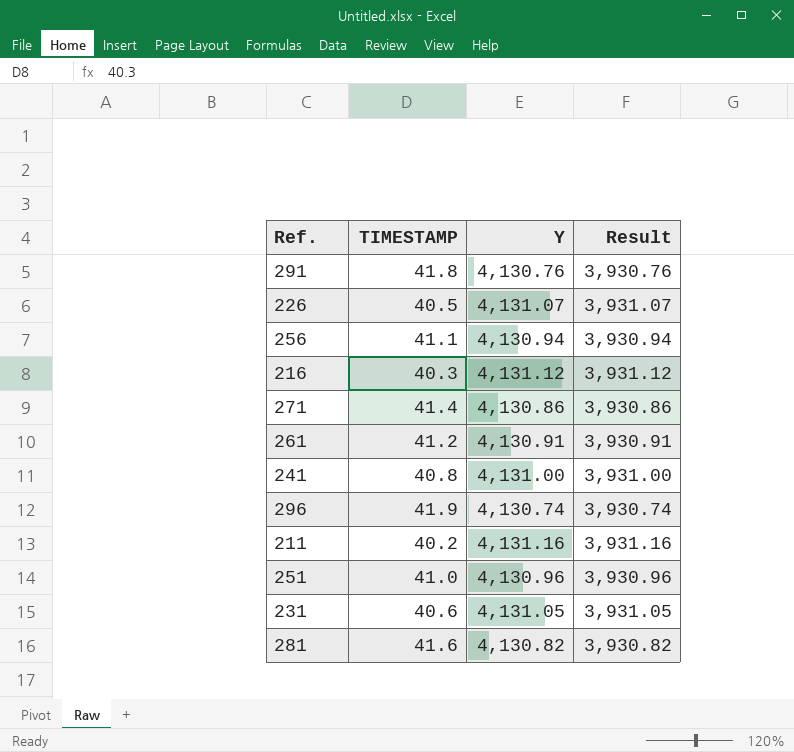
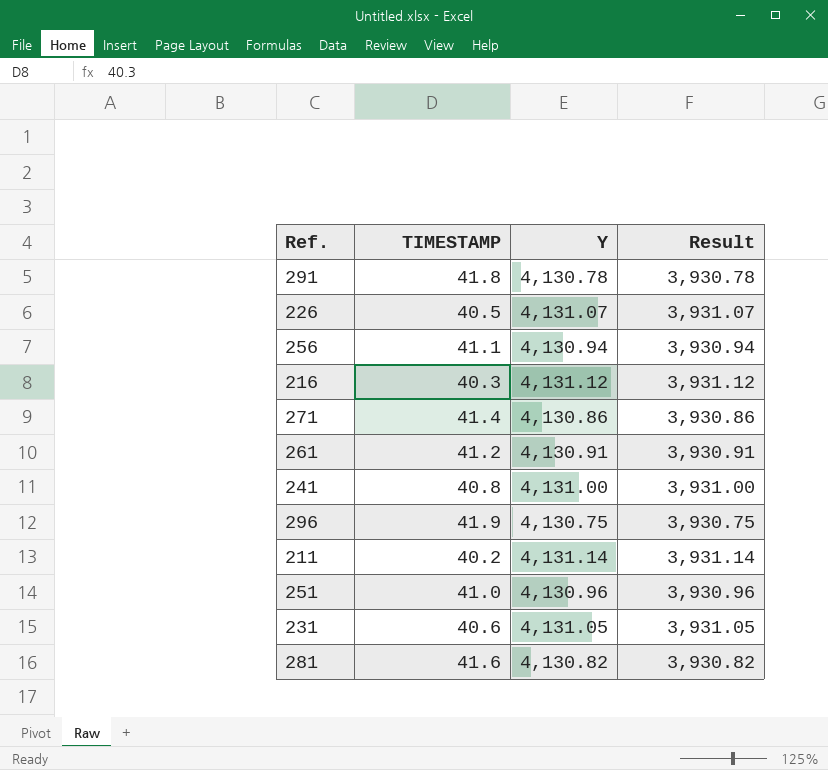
291 | Y: 4,130.76 -> 4,130.78
291 | Result: 3,930.76 -> 3,930.78
296 | Y: 4,130.74 -> 4,130.75
296 | Result: 3,930.74 -> 3,930.75
211 | Y: 4,131.16 -> 4,131.14
211 | Result: 3,931.16 -> 3,931.14

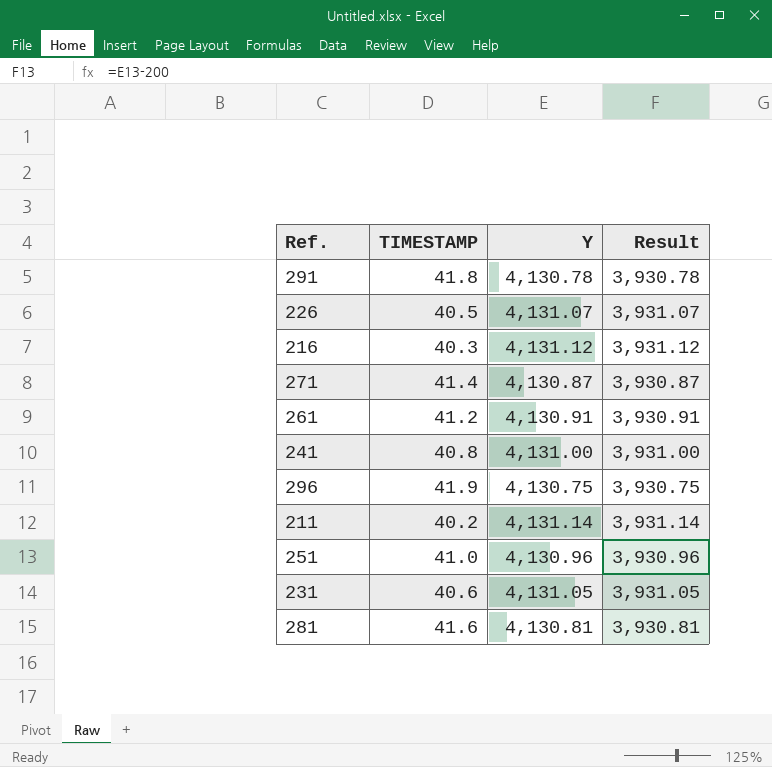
row 256: 41.1 | 4,130.94 | 3,930.94 -> none
271 | Y: 4,130.86 -> 4,130.87
271 | Result: 3,930.86 -> 3,930.87
281 | Y: 4,130.82 -> 4,130.81
281 | Result: 3,930.82 -> 3,930.81

